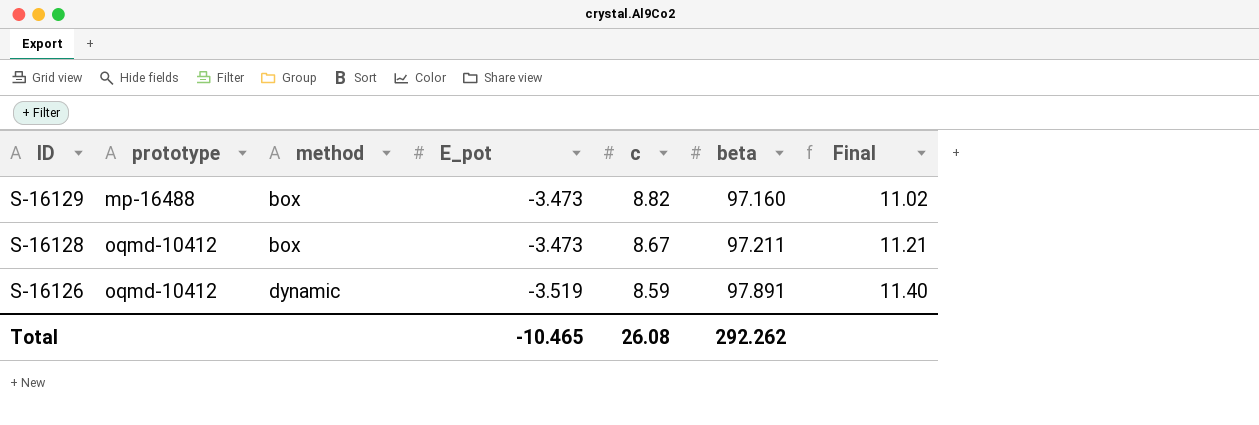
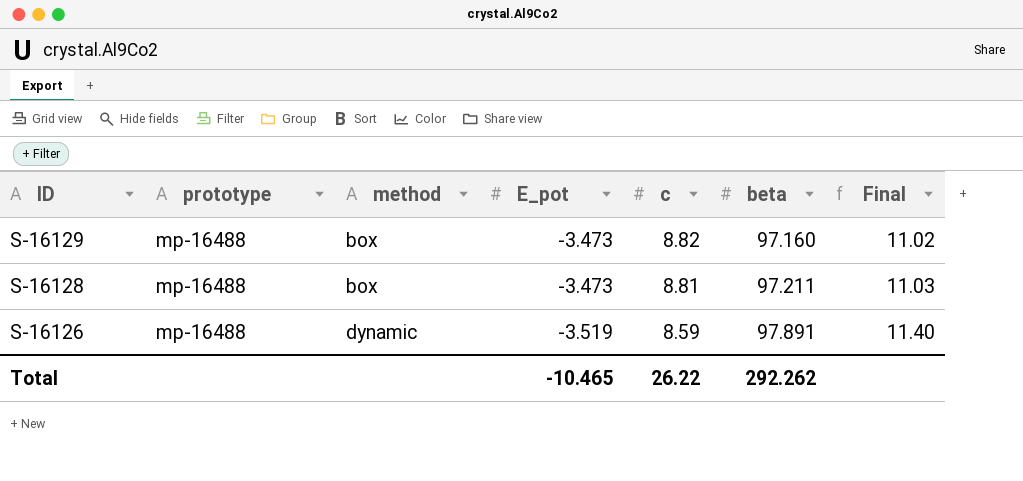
S-16128 | prototype: oqmd-10412 -> mp-16488
S-16128 | c: 8.67 -> 8.81
S-16128 | Final: 11.21 -> 11.03
S-16126 | prototype: oqmd-10412 -> mp-16488
Total | c: 26.08 -> 26.22

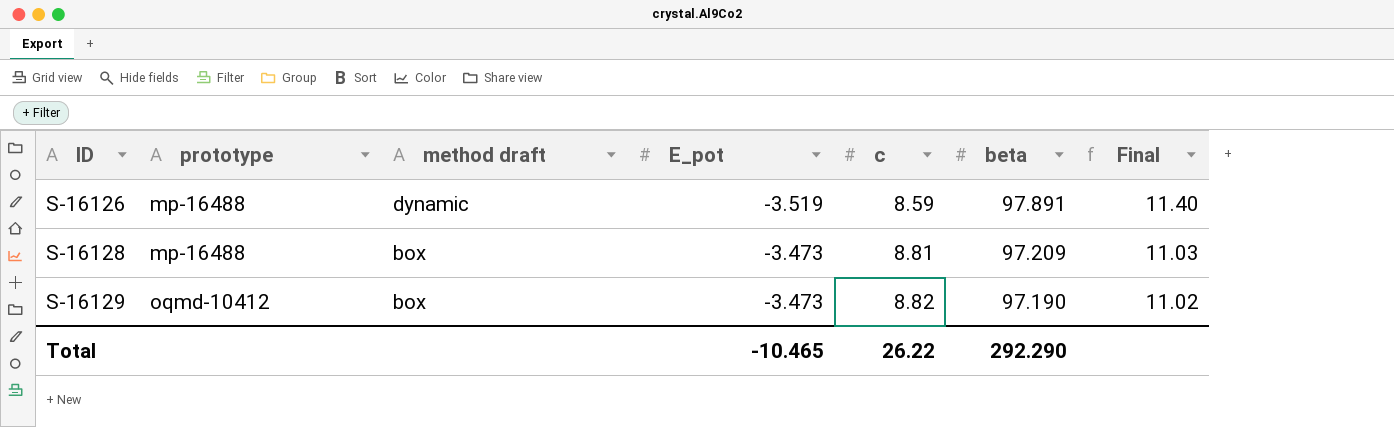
row order: ID descending -> ID ascending
column name: method -> method draft
S-16128 | beta: 97.211 -> 97.209
S-16129 | prototype: mp-16488 -> oqmd-10412
S-16129 | beta: 97.160 -> 97.190
Total | beta: 292.262 -> 292.290

